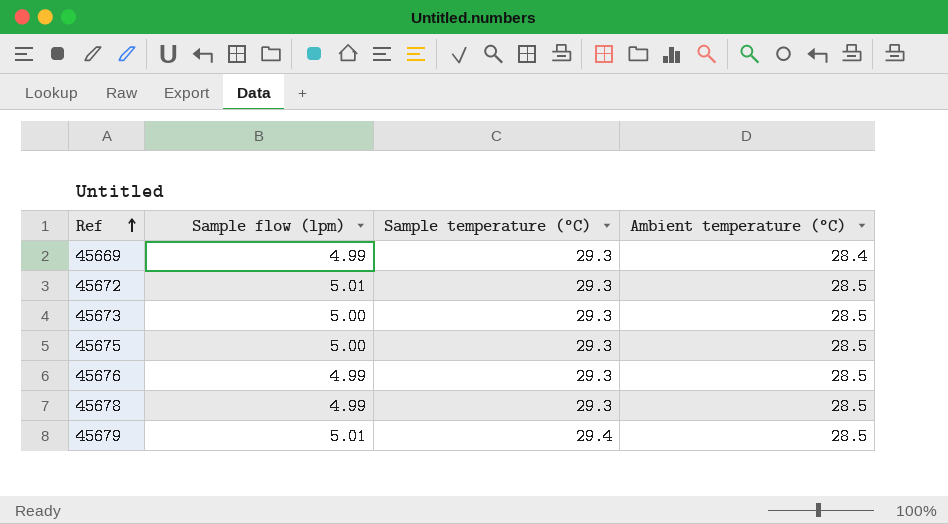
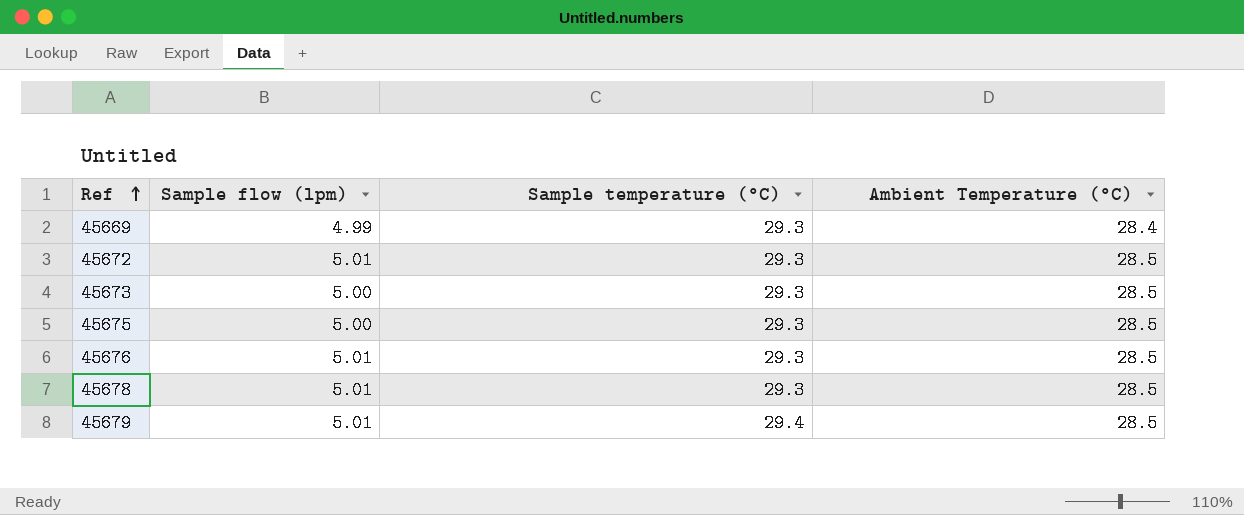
column name: Ambient temperature (°C) -> Ambient Temperature (°C)
45676 | Sample flow (lpm): 4.99 -> 5.01
45678 | Sample flow (lpm): 4.99 -> 5.01

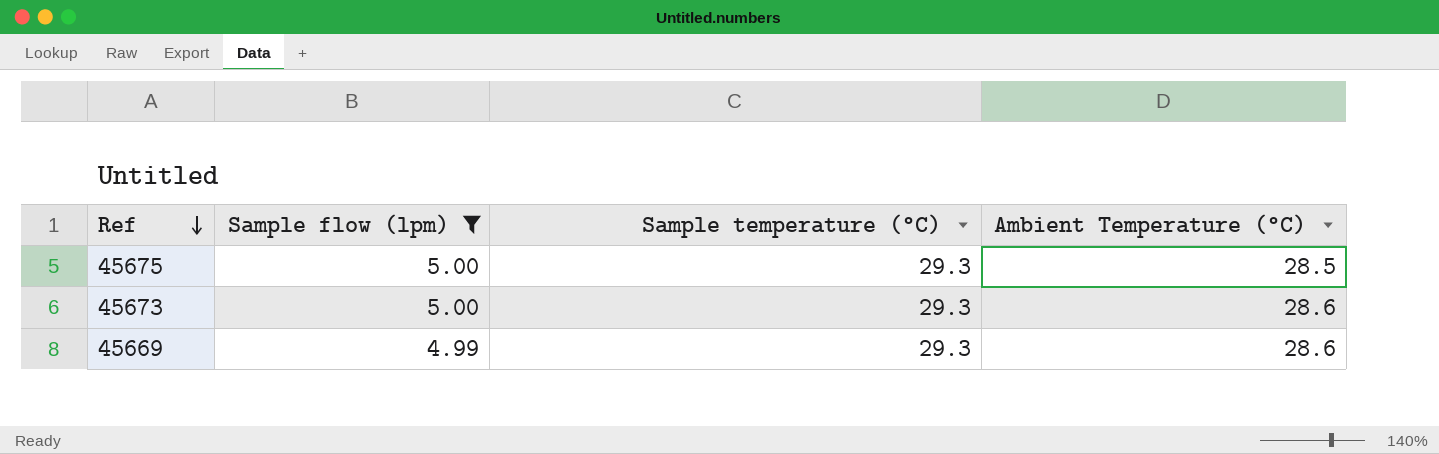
filter: none -> Sample flow (lpm) != 5.01
row order: Ref ascending -> Ref descending
45673 | Ambient Temperature (°C): 28.5 -> 28.6
45669 | Ambient Temperature (°C): 28.4 -> 28.6

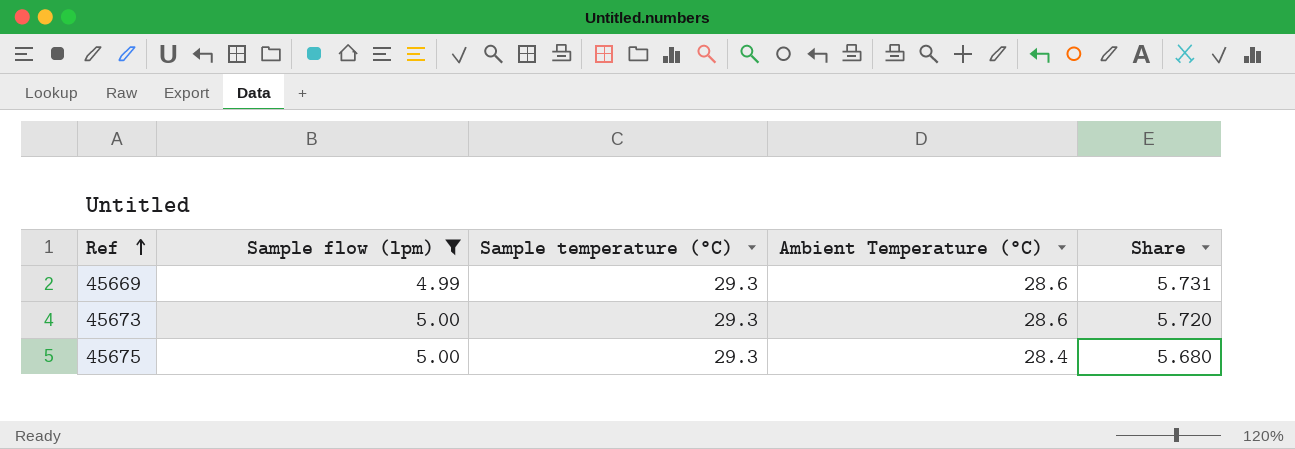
row order: Ref descending -> Ref ascending
column Share | formula: none -> [Ambient Temperature (°C)] / [Sample flow (lpm)]
45675 | Ambient Temperature (°C): 28.5 -> 28.4

